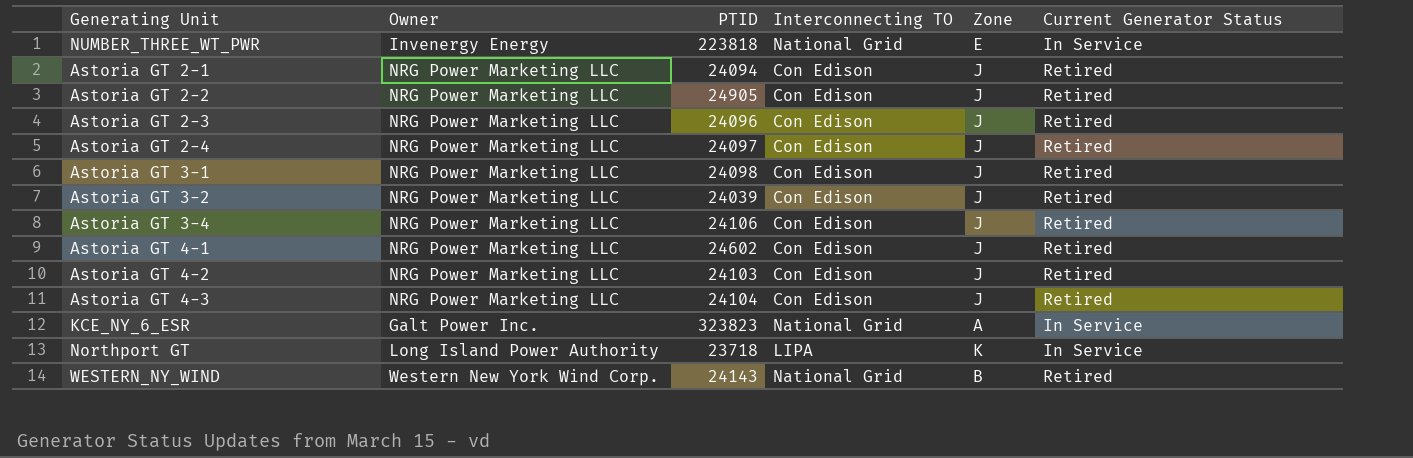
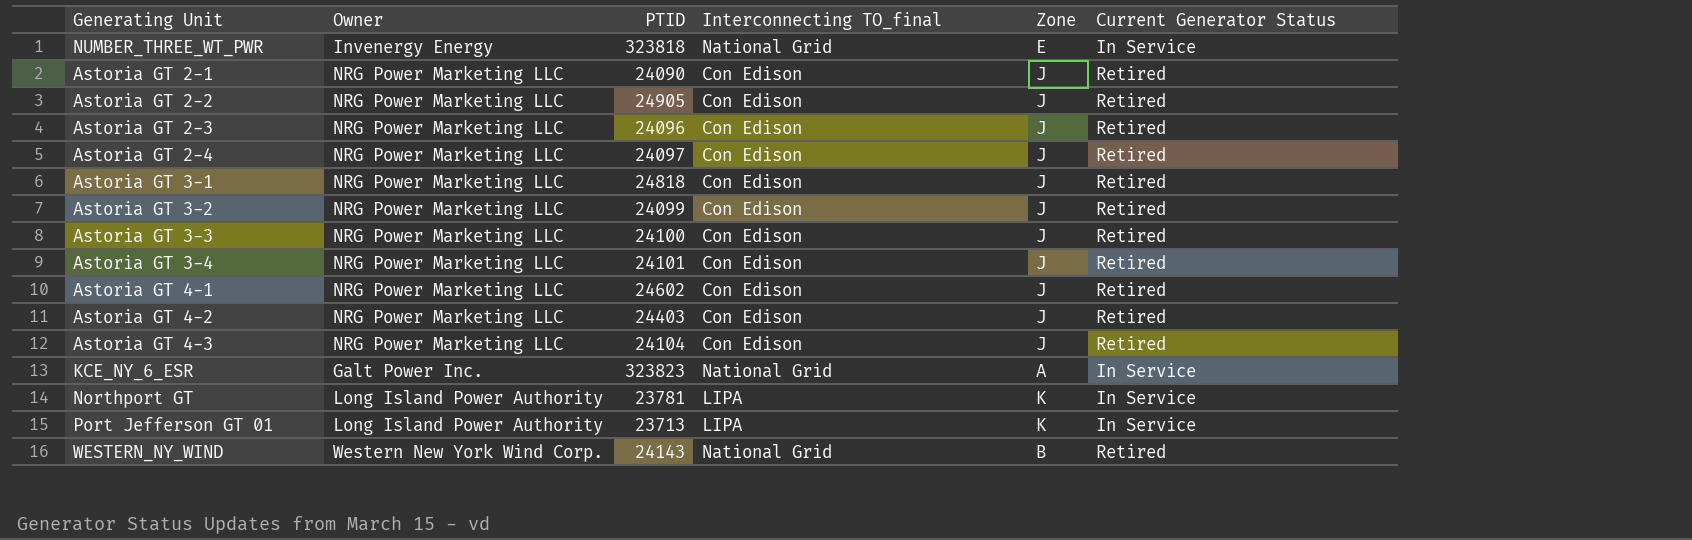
column name: Interconnecting TO -> Interconnecting TO_final
NUMBER_THREE_WT_PWR | PTID: 223818 -> 323818
Astoria GT 2-1 | PTID: 24094 -> 24090
Astoria GT 3-1 | PTID: 24098 -> 24818
Astoria GT 3-2 | PTID: 24039 -> 24099
row Astoria GT 3-3: none -> NRG Power Marketing LLC | 24100 | Con Edison | J | Retired
Astoria GT 3-4 | PTID: 24106 -> 24101
Astoria GT 4-2 | PTID: 24103 -> 24403
Northport GT | PTID: 23718 -> 23781
row Port Jefferson GT 01: none -> Long Island Power Authority | 23713 | LIPA | K | In Service

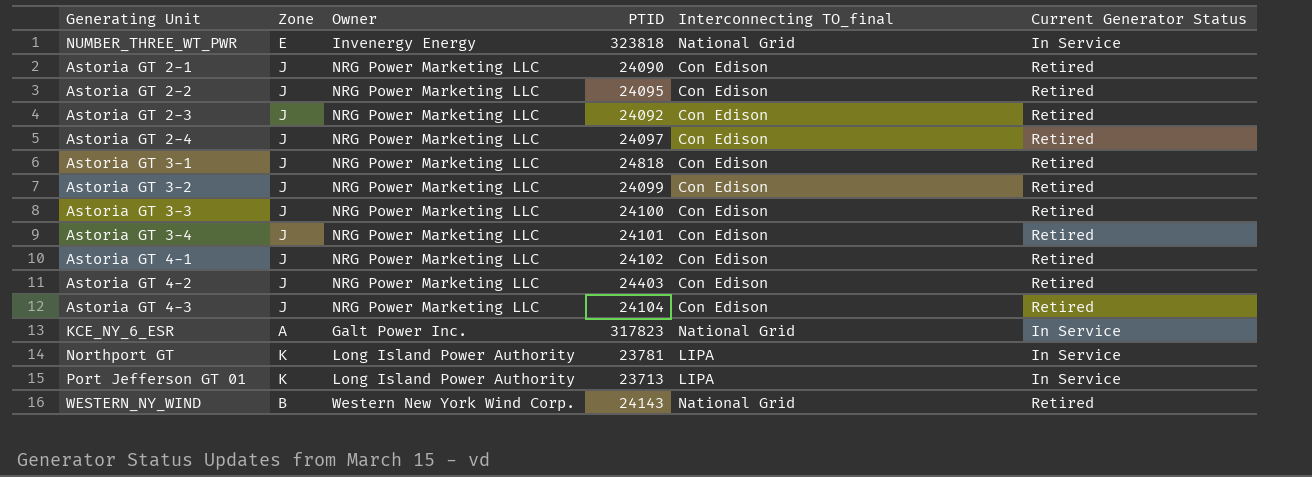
column Zone | position: 5 -> 2
Astoria GT 2-2 | PTID: 24905 -> 24095
Astoria GT 2-3 | PTID: 24096 -> 24092
Astoria GT 4-1 | PTID: 24602 -> 24102
KCE_NY_6_ESR | PTID: 323823 -> 317823

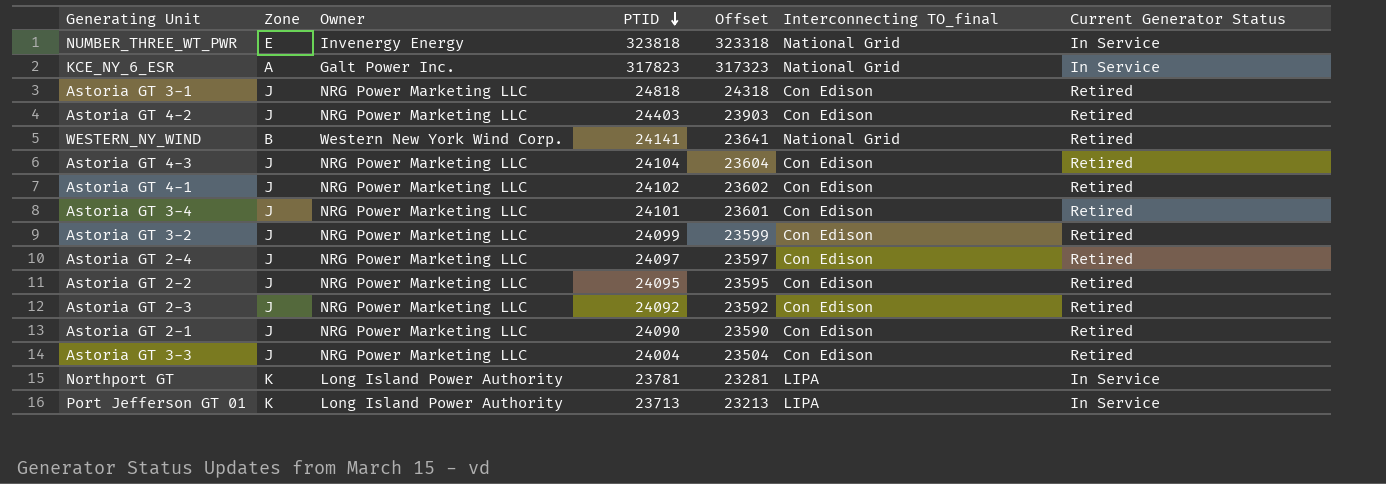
row order: none -> PTID descending
column Offset | formula: none -> [PTID] - 500
WESTERN_NY_WIND | PTID: 24143 -> 24141
Astoria GT 3-3 | PTID: 24100 -> 24004

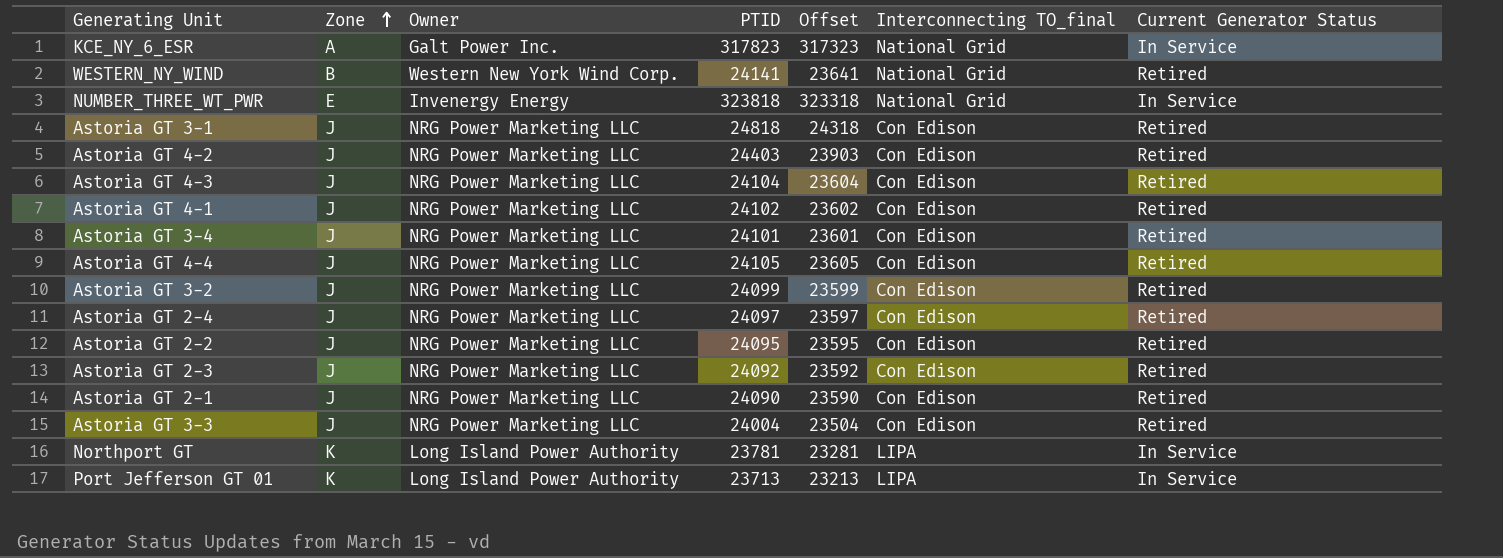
row order: PTID descending -> Zone ascending
row Astoria GT 4-4: none -> J | NRG Power Marketing LLC | 24105 | 23605 | Con Edison | Retired

